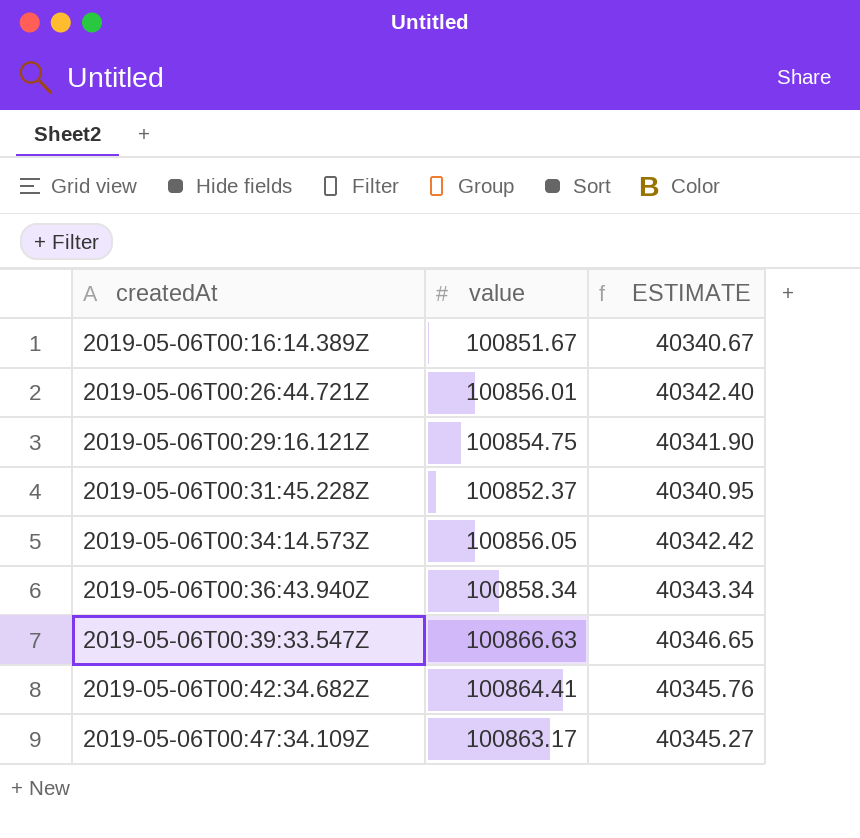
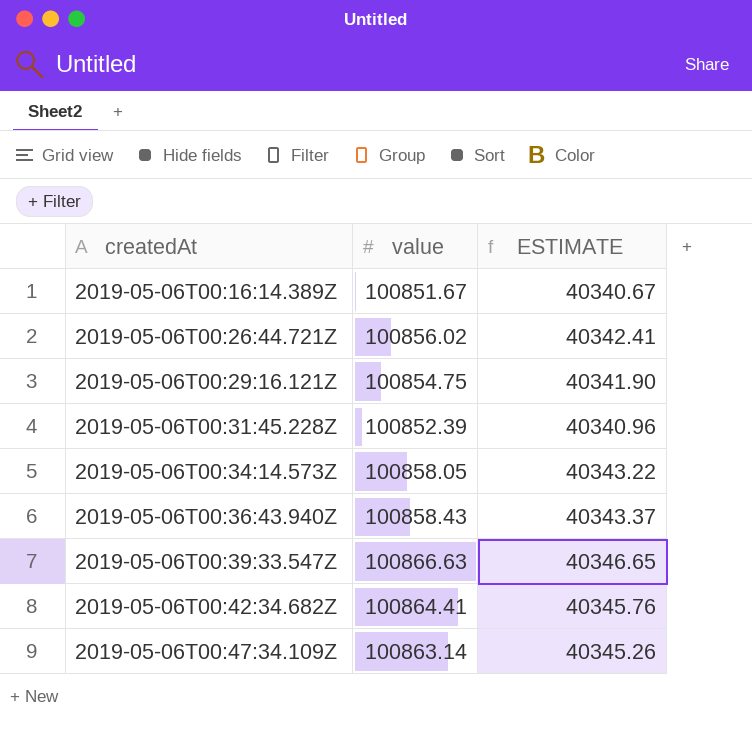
2019-05-06T00:26:44.721Z | value: 100856.01 -> 100856.02
2019-05-06T00:26:44.721Z | ESTIMATE: 40342.40 -> 40342.41
2019-05-06T00:31:45.228Z | value: 100852.37 -> 100852.39
2019-05-06T00:31:45.228Z | ESTIMATE: 40340.95 -> 40340.96
2019-05-06T00:34:14.573Z | value: 100856.05 -> 100858.05
2019-05-06T00:34:14.573Z | ESTIMATE: 40342.42 -> 40343.22
2019-05-06T00:36:43.940Z | value: 100858.34 -> 100858.43
2019-05-06T00:36:43.940Z | ESTIMATE: 40343.34 -> 40343.37
2019-05-06T00:47:34.109Z | value: 100863.17 -> 100863.14
2019-05-06T00:47:34.109Z | ESTIMATE: 40345.27 -> 40345.26

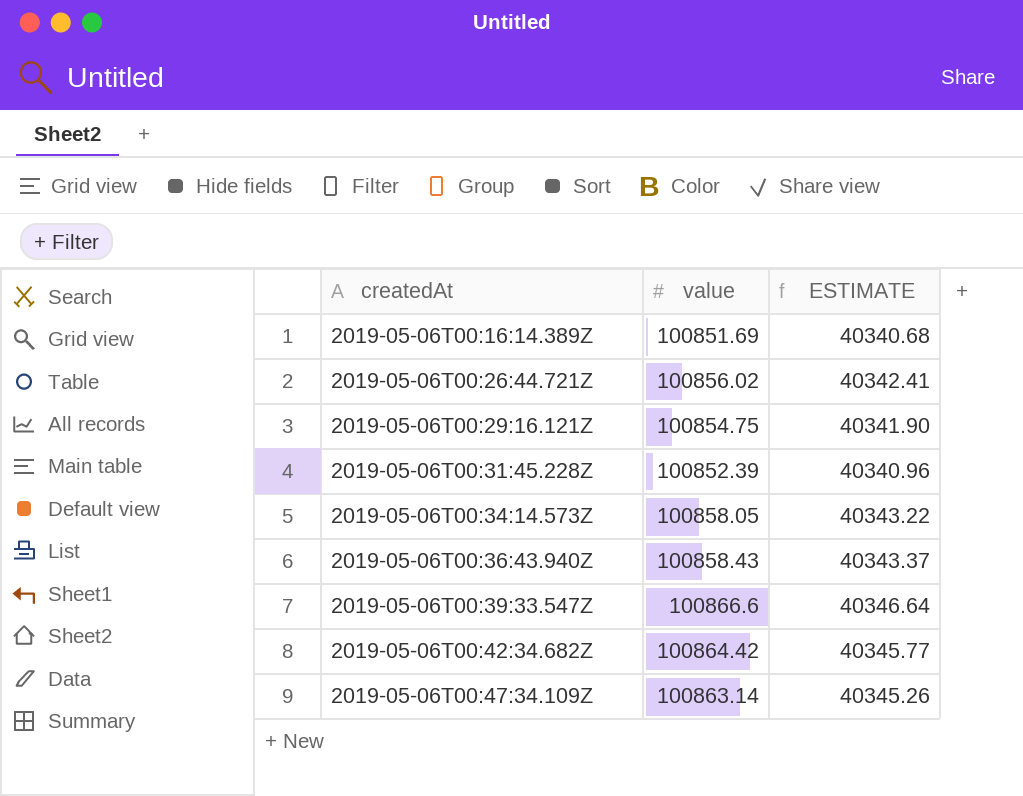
2019-05-06T00:16:14.389Z | value: 100851.67 -> 100851.69
2019-05-06T00:16:14.389Z | ESTIMATE: 40340.67 -> 40340.68
2019-05-06T00:39:33.547Z | value: 100866.63 -> 100866.6
2019-05-06T00:39:33.547Z | ESTIMATE: 40346.65 -> 40346.64
2019-05-06T00:42:34.682Z | value: 100864.41 -> 100864.42
2019-05-06T00:42:34.682Z | ESTIMATE: 40345.76 -> 40345.77

